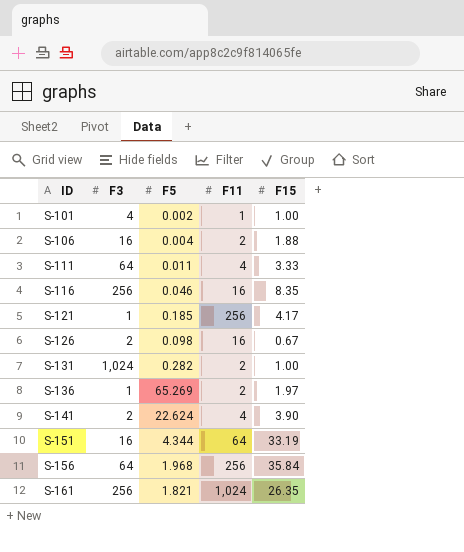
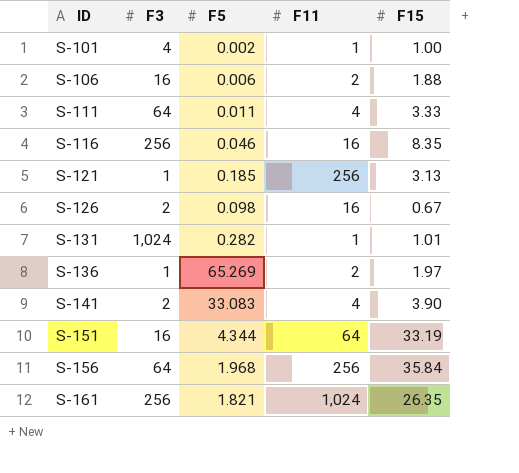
S-106 | F5: 0.004 -> 0.006
S-121 | F15: 4.17 -> 3.13
S-131 | F11: 2 -> 1
S-131 | F15: 1.00 -> 1.01
S-141 | F5: 22.624 -> 33.083

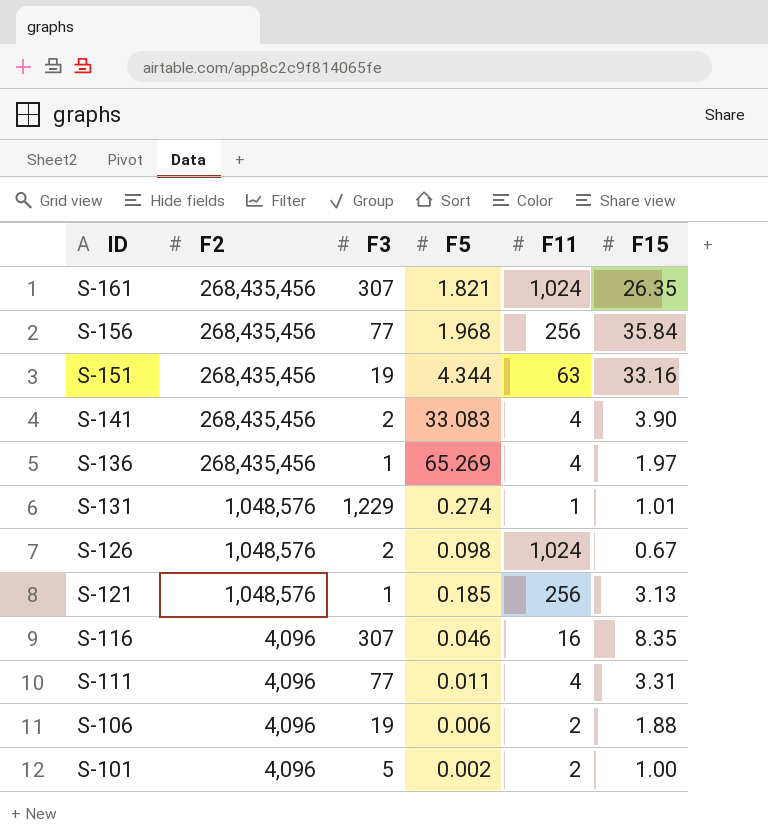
row order: ID ascending -> ID descending
column F2 | position: none -> 2
S-161 | F3: 256 -> 307
S-156 | F3: 64 -> 77
S-151 | F3: 16 -> 19
S-151 | F11: 64 -> 63
S-151 | F15: 33.19 -> 33.16
S-136 | F11: 2 -> 4
S-131 | F3: 1,024 -> 1,229
S-131 | F5: 0.282 -> 0.274
S-126 | F11: 16 -> 1,024
S-116 | F3: 256 -> 307
S-111 | F3: 64 -> 77
S-111 | F15: 3.33 -> 3.31
S-106 | F3: 16 -> 19
S-101 | F3: 4 -> 5
S-101 | F11: 1 -> 2

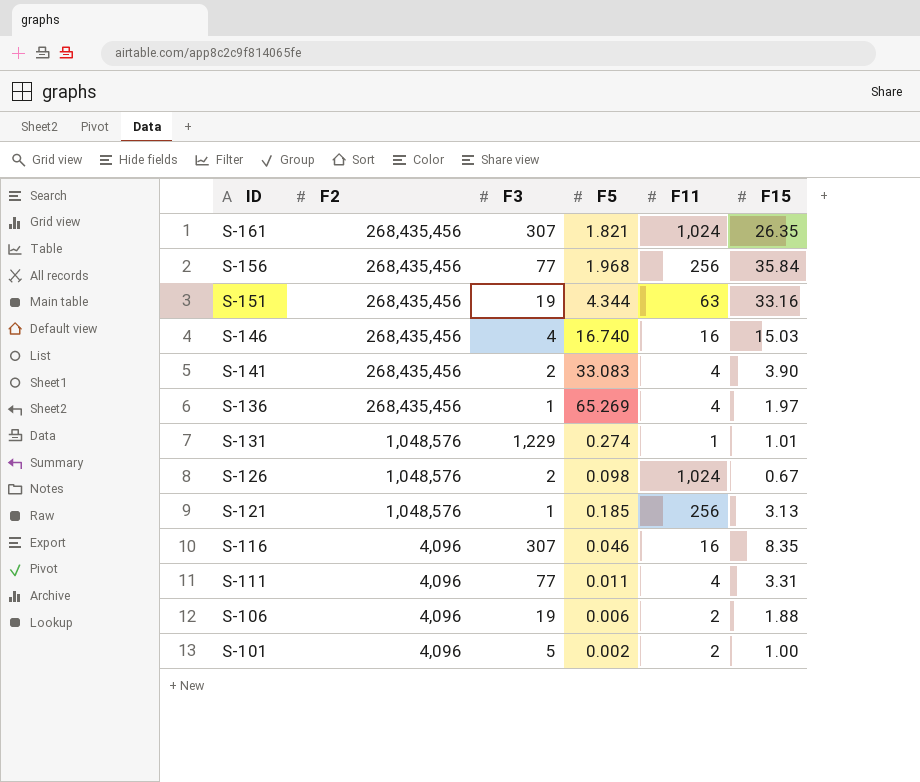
row S-146: none -> 268,435,456 | 4 | 16.740 | 16 | 15.03

